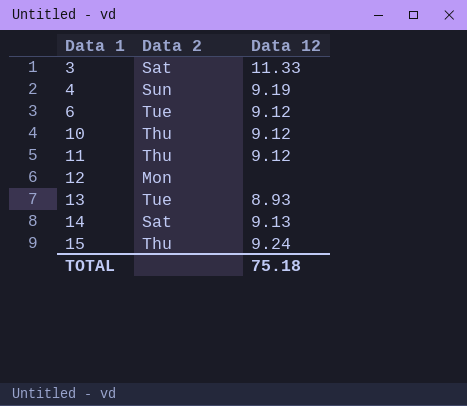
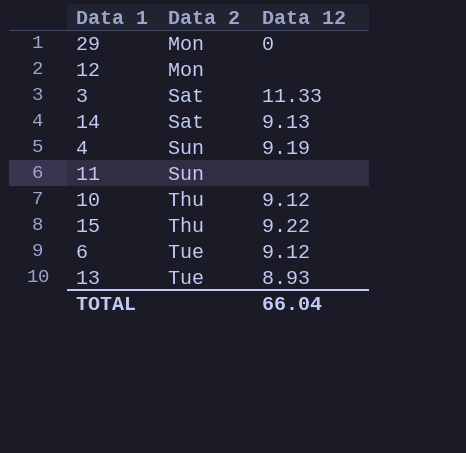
row order: Data 1 ascending -> Data 2 ascending
row 29: none -> Mon | 0
11 | Data 2: Thu -> Sun
11 | Data 12: 9.12 -> none
15 | Data 12: 9.24 -> 9.22
TOTAL | Data 12: 75.18 -> 66.04

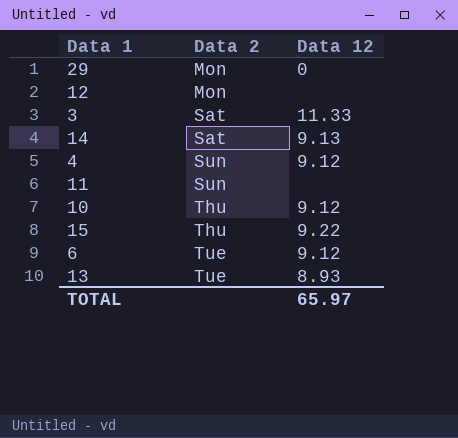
4 | Data 12: 9.19 -> 9.12
TOTAL | Data 12: 66.04 -> 65.97

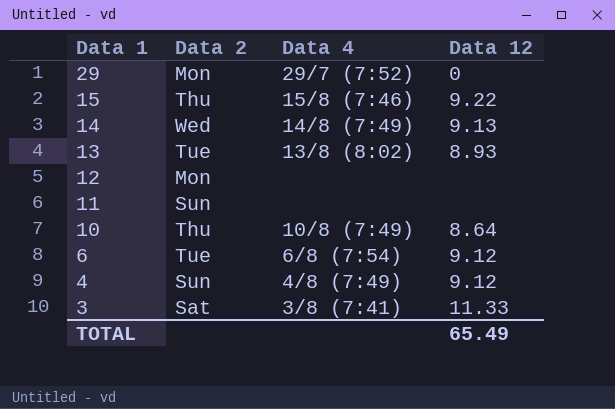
row order: Data 2 ascending -> Data 1 descending
column Data 4 | position: none -> 3
14 | Data 2: Sat -> Wed
10 | Data 12: 9.12 -> 8.64
TOTAL | Data 12: 65.97 -> 65.49

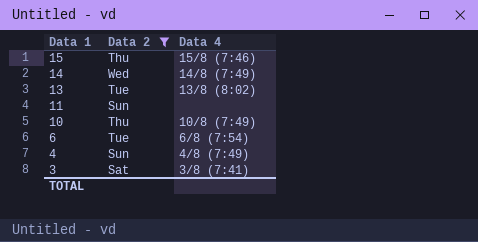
filter: none -> Data 2 != Mon
column Data 12 | position: 4 -> none

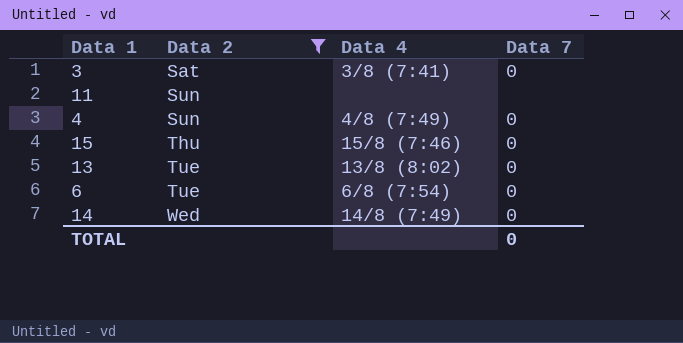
row order: Data 1 descending -> Data 2 ascending
column Data 7 | position: none -> 4
row 10: Thu | 10/8 (7:49) -> none

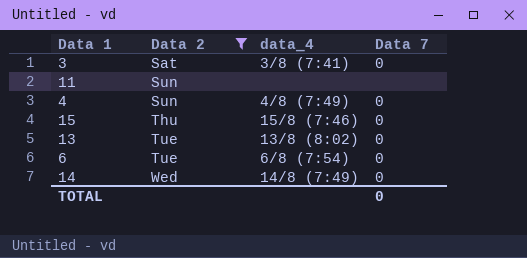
column name: Data 4 -> data_4

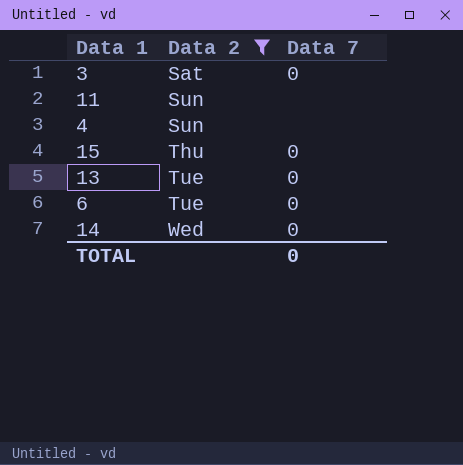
column data_4 | position: 3 -> none
4 | Data 7: 0 -> none

